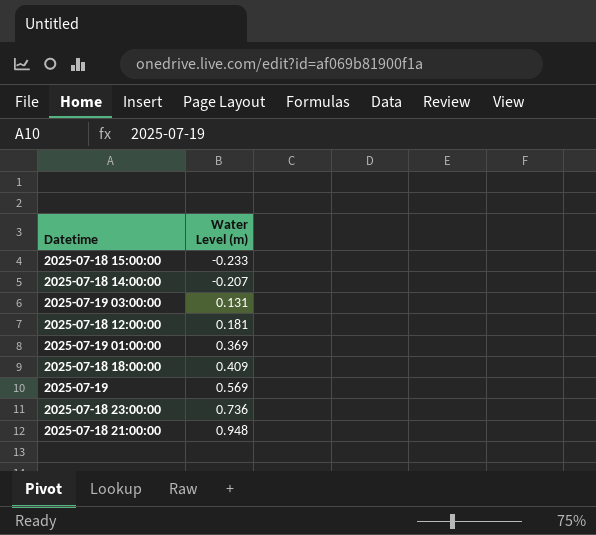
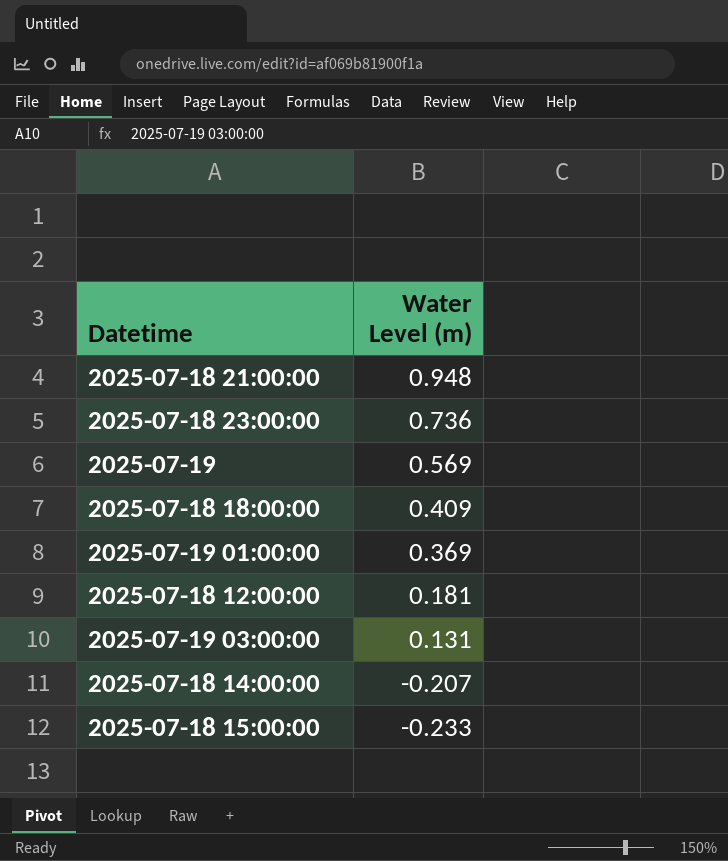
row order: Water Level (m) ascending -> Water Level (m) descending

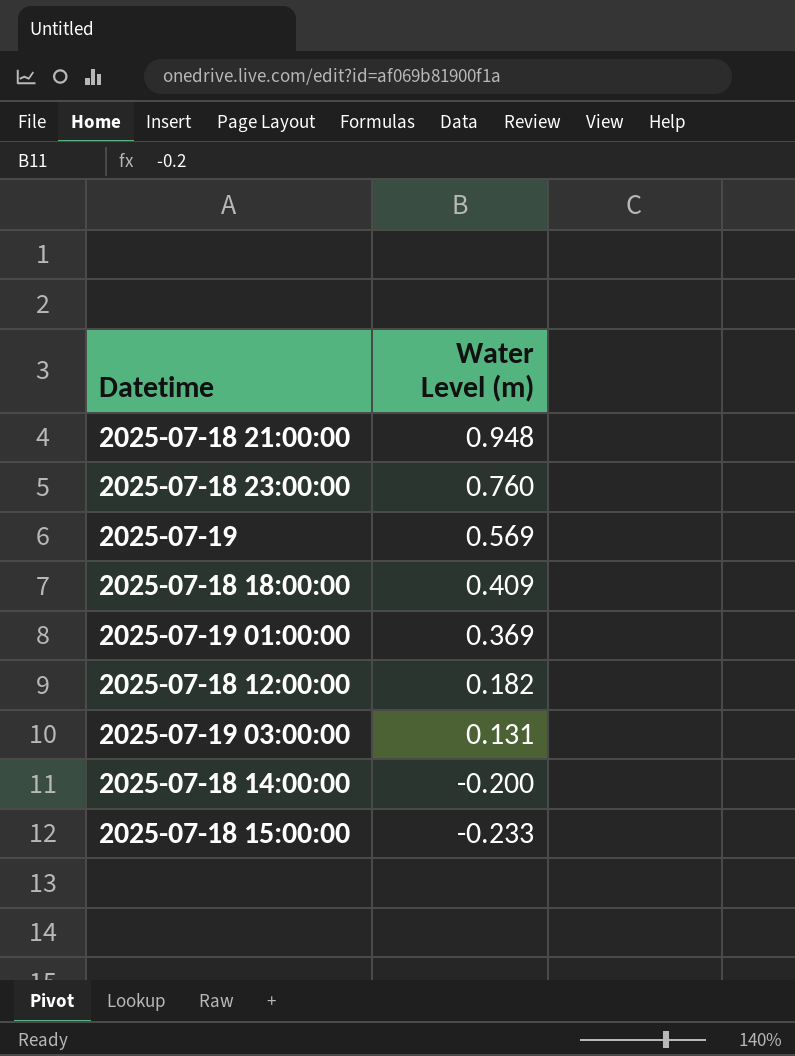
2025-07-18 23:00:00 | Water Level (m): 0.736 -> 0.760
2025-07-18 12:00:00 | Water Level (m): 0.181 -> 0.182
2025-07-18 14:00:00 | Water Level (m): -0.207 -> -0.200

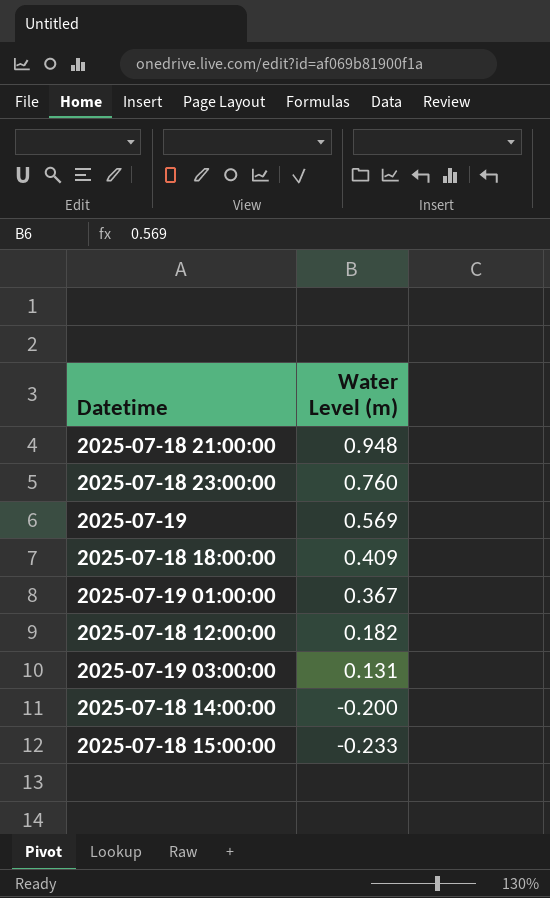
2025-07-19 01:00:00 | Water Level (m): 0.369 -> 0.367

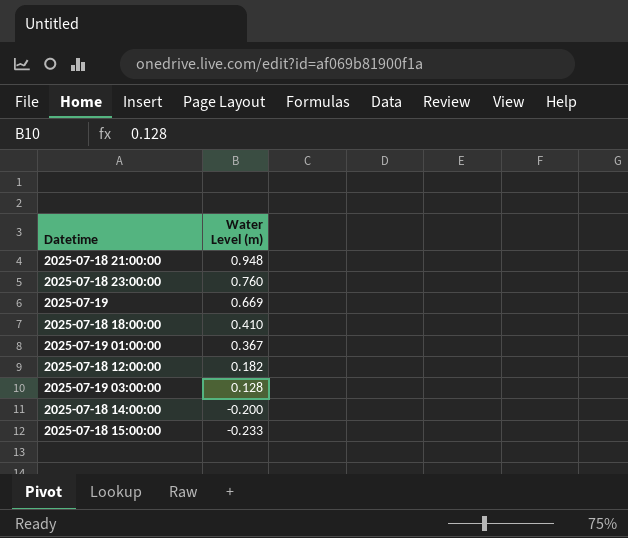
2025-07-19 | Water Level (m): 0.569 -> 0.669
2025-07-18 18:00:00 | Water Level (m): 0.409 -> 0.410
2025-07-19 03:00:00 | Water Level (m): 0.131 -> 0.128

